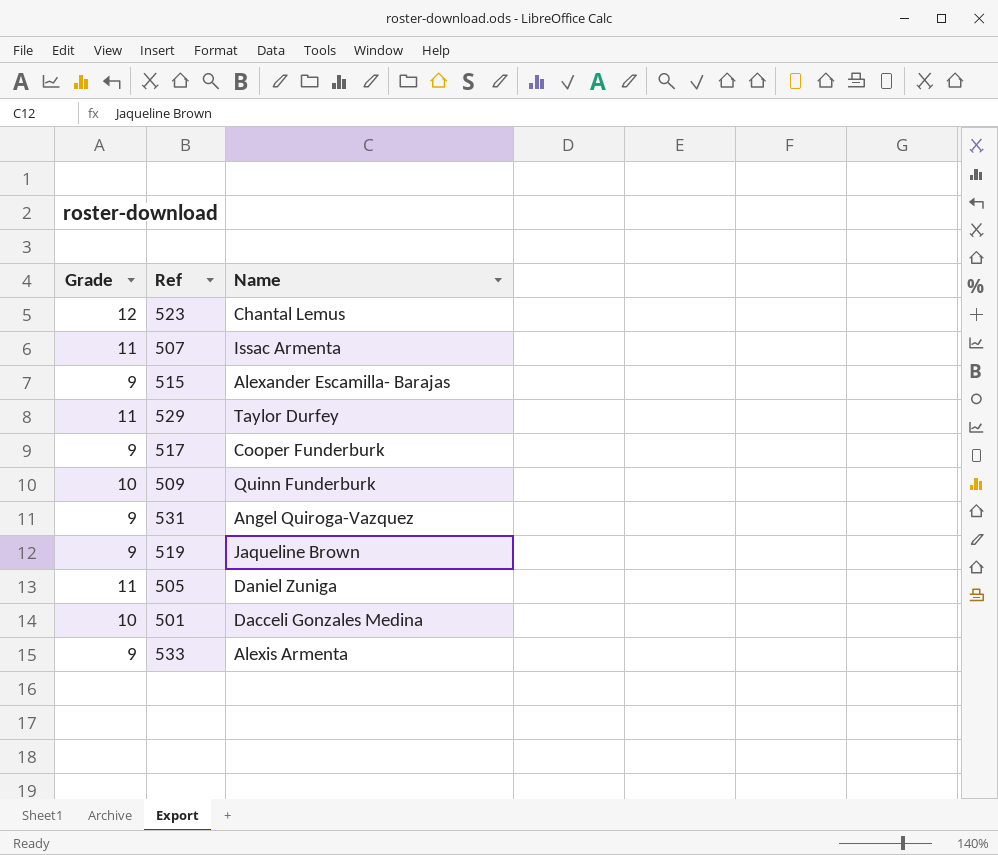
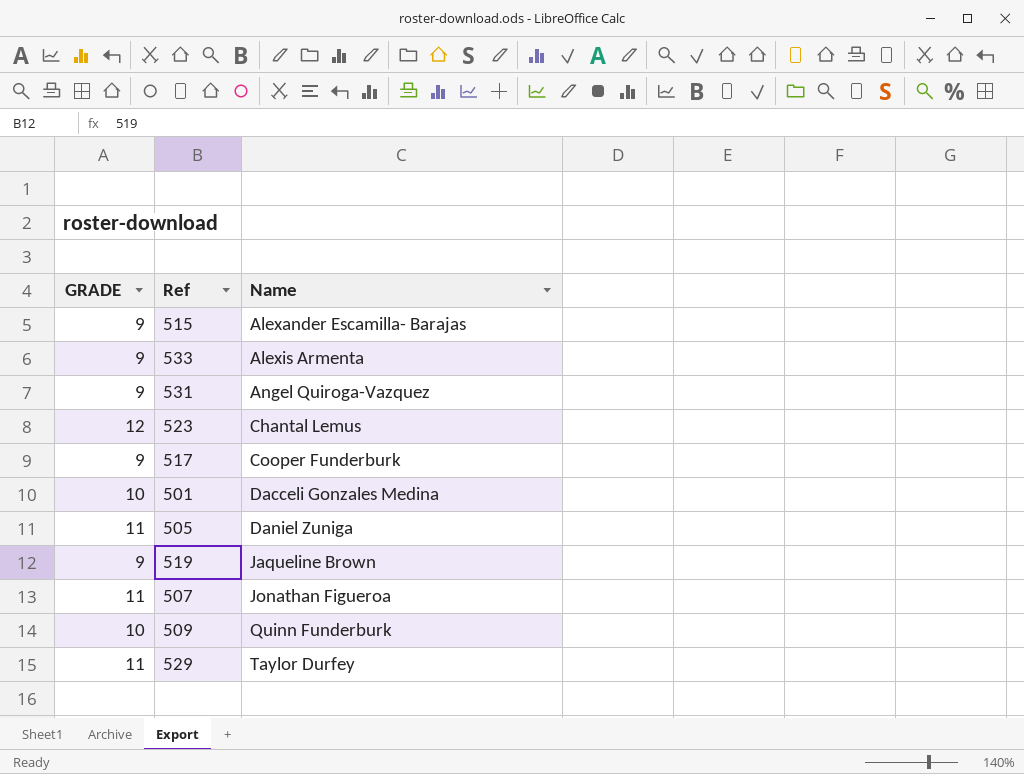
row order: none -> Name ascending
column name: Grade -> GRADE
507 | Name: Issac Armenta -> Jonathan Figueroa

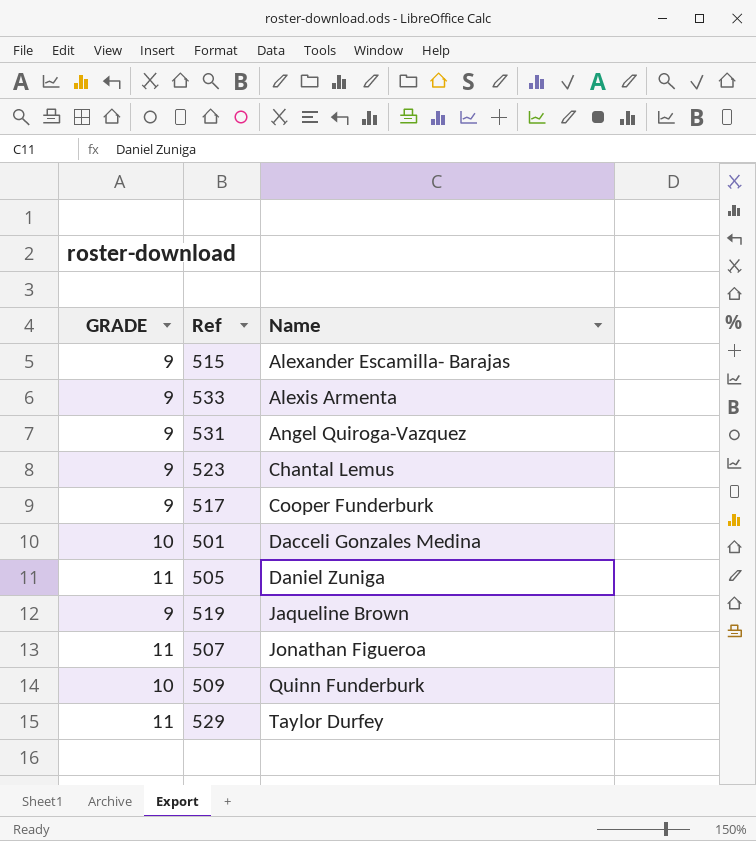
523 | GRADE: 12 -> 9

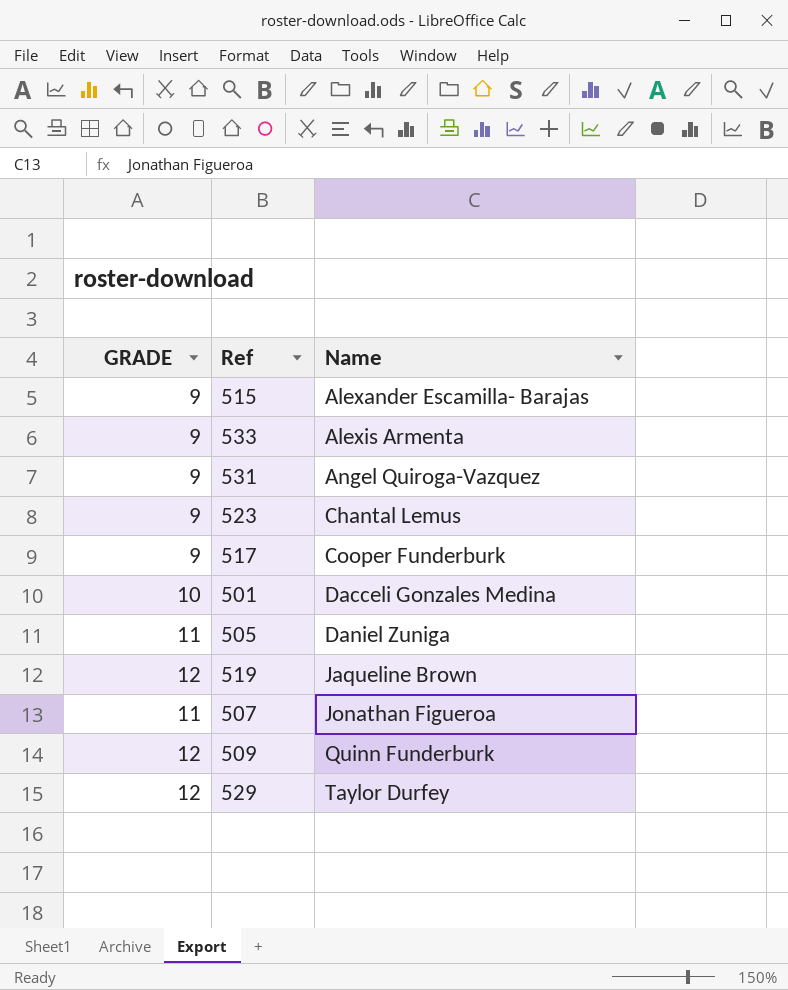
519 | GRADE: 9 -> 12
509 | GRADE: 10 -> 12
529 | GRADE: 11 -> 12

